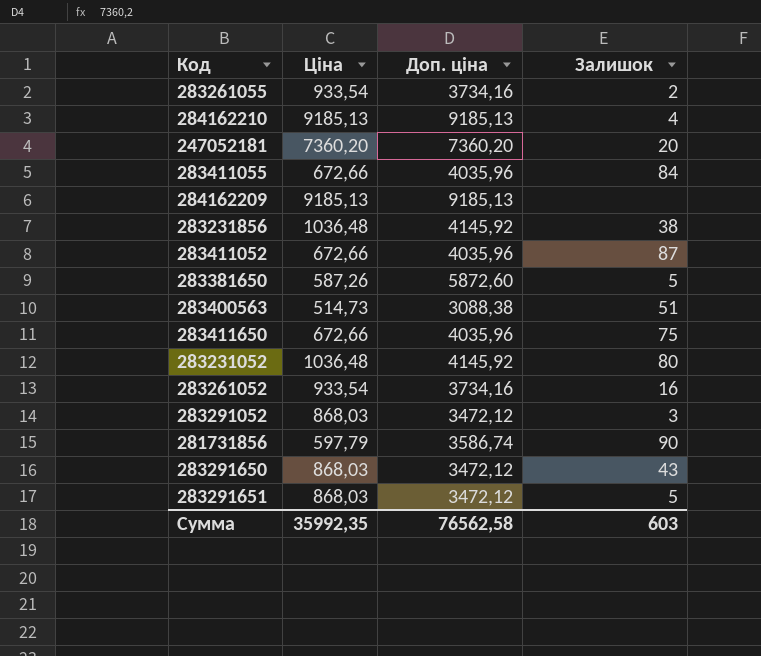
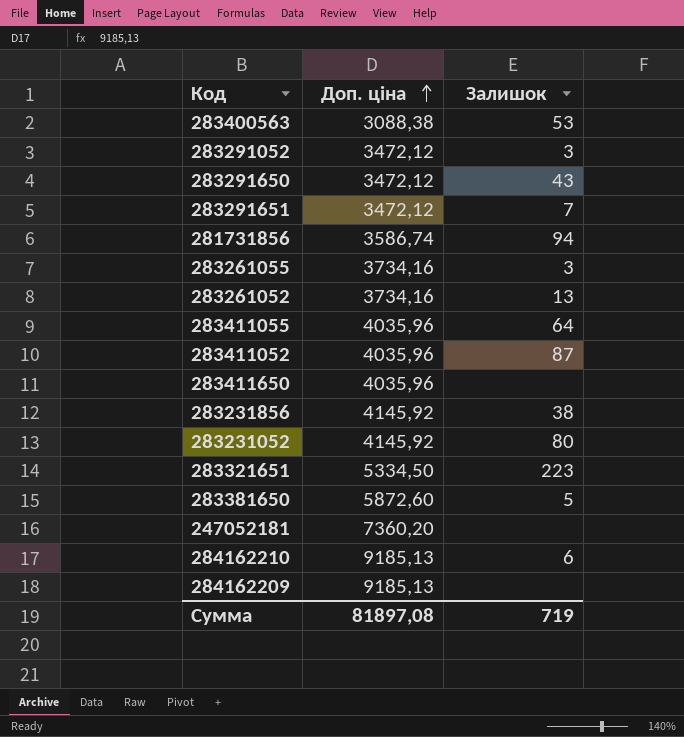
row order: none -> Доп. ціна ascending
column Ціна | position: 2 -> none
283400563 | Залишок: 51 -> 53
283291651 | Залишок: 5 -> 7
281731856 | Залишок: 90 -> 94
283261055 | Залишок: 2 -> 3
283261052 | Залишок: 16 -> 13
283411055 | Залишок: 84 -> 64
283411650 | Залишок: 75 -> none
row 283321651: none -> 5334,50 | 223
247052181 | Залишок: 20 -> none
284162210 | Залишок: 4 -> 6
Сумма | Доп. ціна: 76562,58 -> 81897,08
Сумма | Залишок: 603 -> 719

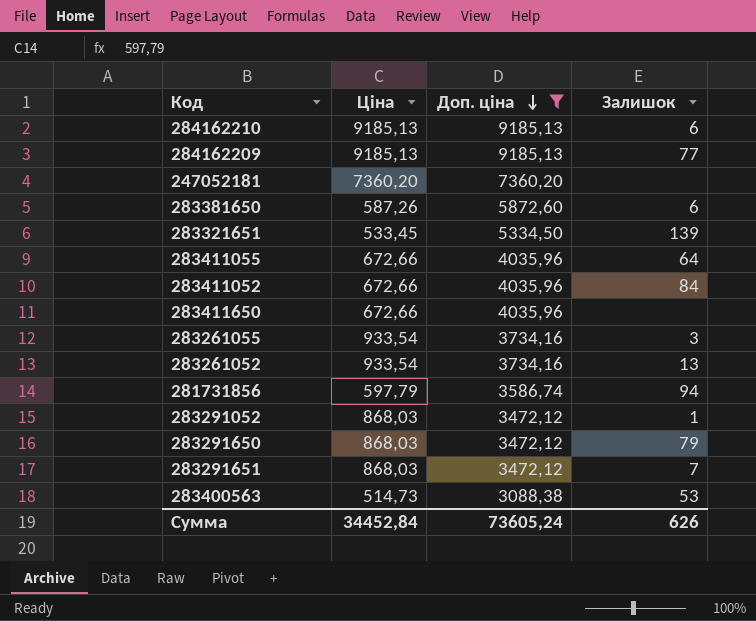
filter: none -> Доп. ціна != 4145,92
row order: Доп. ціна ascending -> Доп. ціна descending
column Ціна | position: none -> 2
284162209 | Залишок: none -> 77
283381650 | Залишок: 5 -> 6
283321651 | Залишок: 223 -> 139
283411052 | Залишок: 87 -> 84
283291052 | Залишок: 3 -> 1
283291650 | Залишок: 43 -> 79
Сумма | Доп. ціна: 81897,08 -> 73605,24
Сумма | Залишок: 719 -> 626

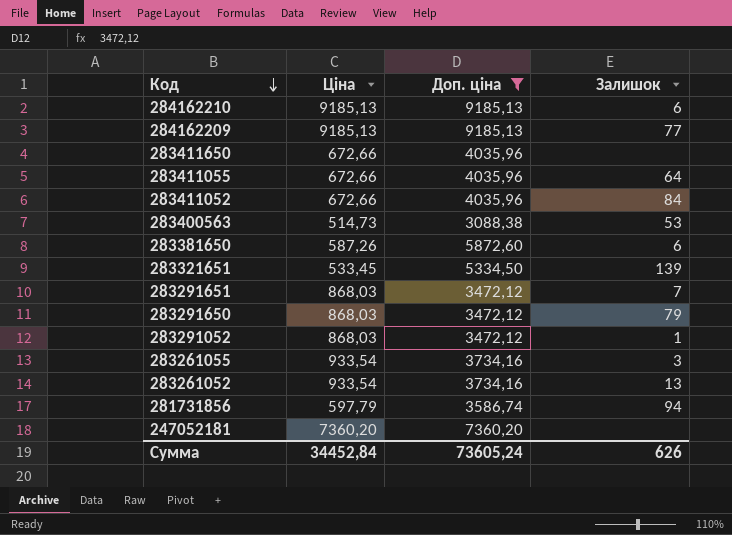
row order: Доп. ціна descending -> Код descending

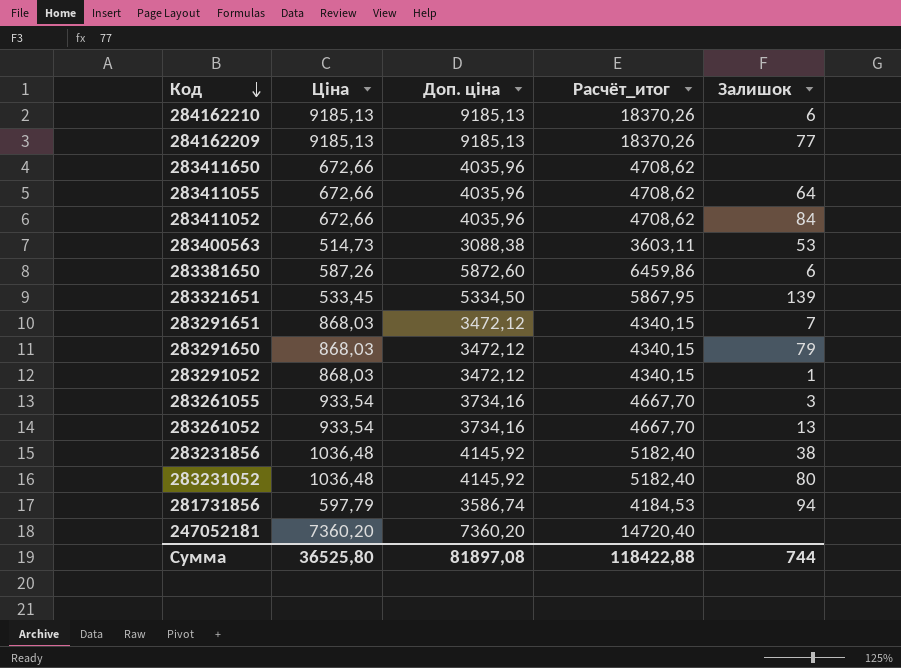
filter: Доп. ціна != 4145,92 -> none
column Расчёт_итог | formula: none -> [Ціна] + [Доп. ціна]
Сумма | Ціна: 34452,84 -> 36525,80
Сумма | Доп. ціна: 73605,24 -> 81897,08
Сумма | Залишок: 626 -> 744

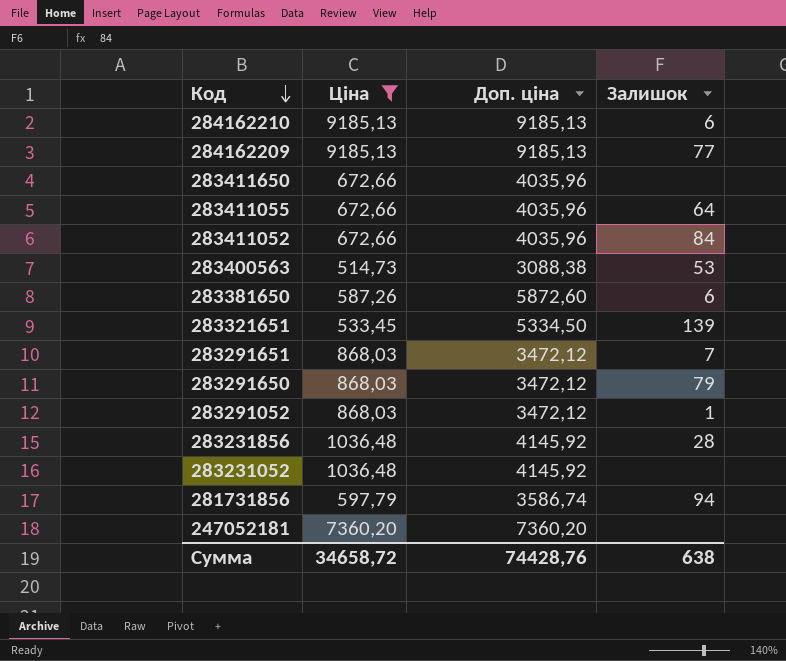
filter: none -> Ціна != 933,54
column Расчёт_итог | formula: [Ціна] + [Доп. ціна] -> none
283231856 | Залишок: 38 -> 28
283231052 | Залишок: 80 -> none
Сумма | Ціна: 36525,80 -> 34658,72
Сумма | Доп. ціна: 81897,08 -> 74428,76
Сумма | Залишок: 744 -> 638

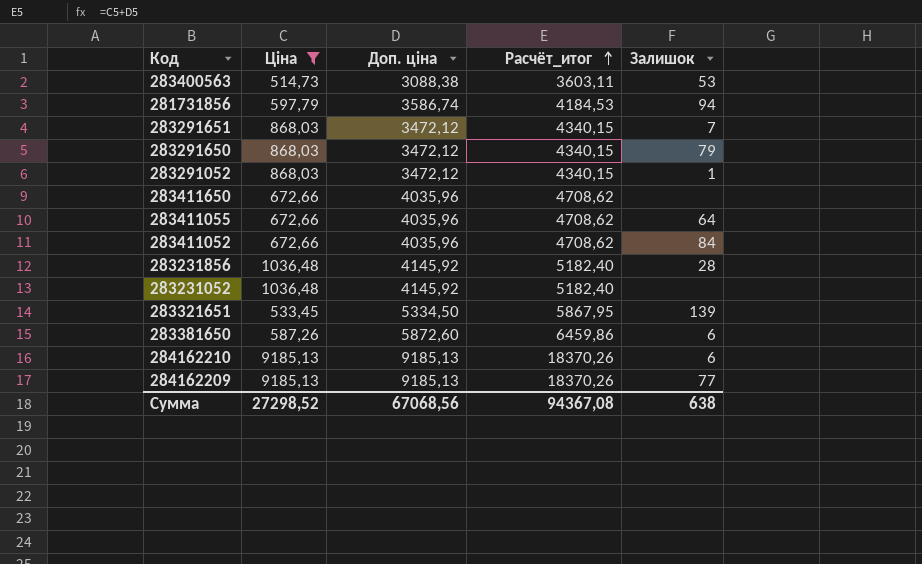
row order: Код descending -> Расчёт_итог ascending
column Расчёт_итог | formula: none -> [Ціна] + [Доп. ціна]
row 247052181: 7360,20 | 7360,20 | none -> none
Сумма | Ціна: 34658,72 -> 27298,52
Сумма | Доп. ціна: 74428,76 -> 67068,56

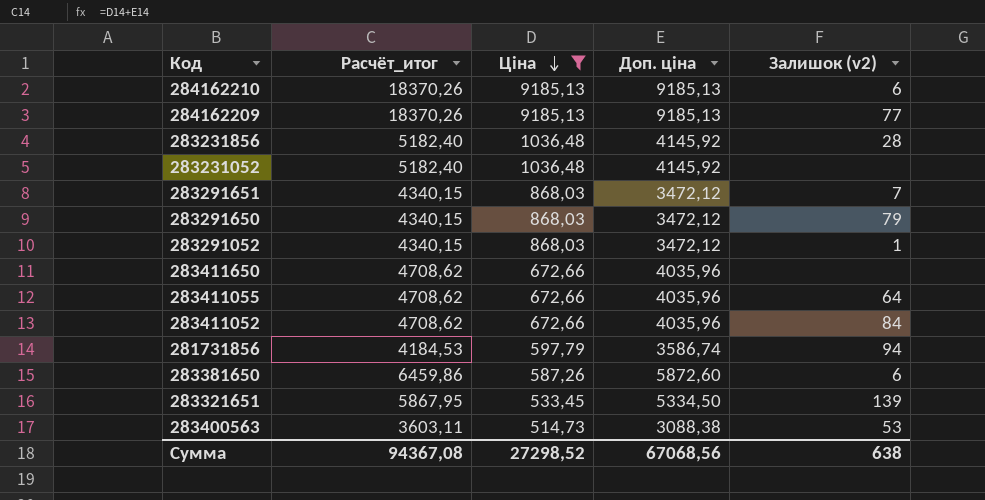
row order: Расчёт_итог ascending -> Ціна descending
column Расчёт_итог | position: 4 -> 2
column name: Залишок -> Залишок (v2)

